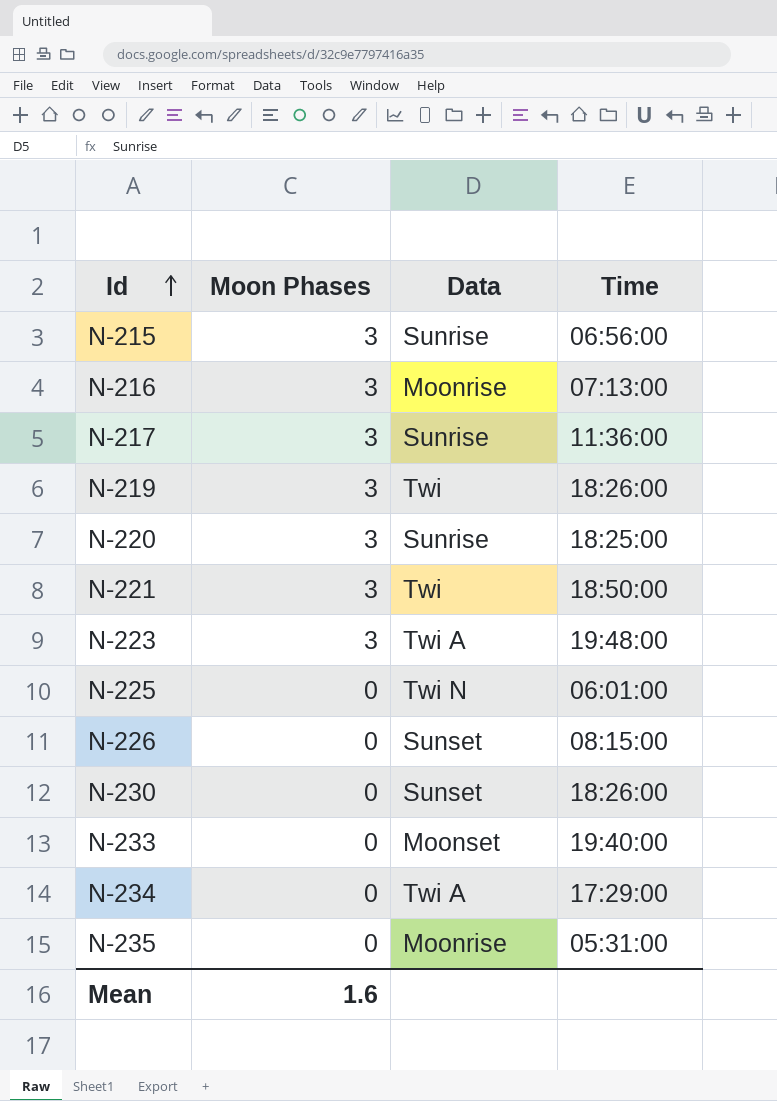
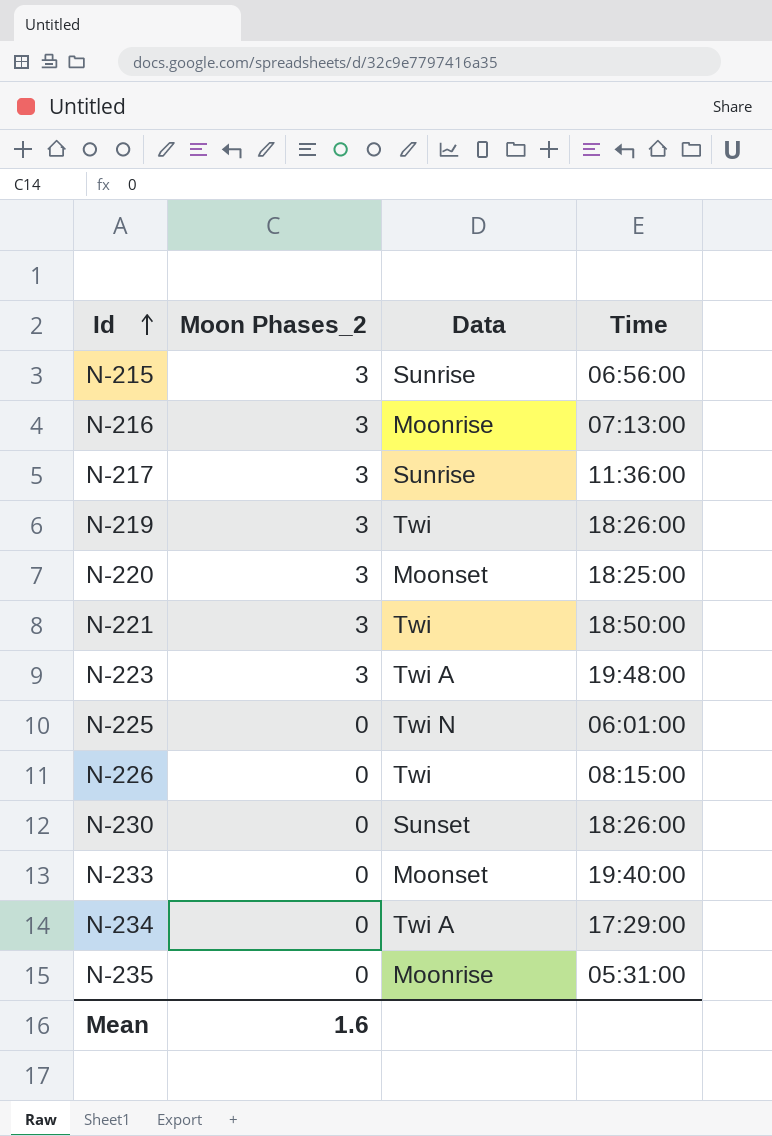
column name: Moon Phases -> Moon Phases_2
N-220 | Data: Sunrise -> Moonset
N-226 | Data: Sunset -> Twi

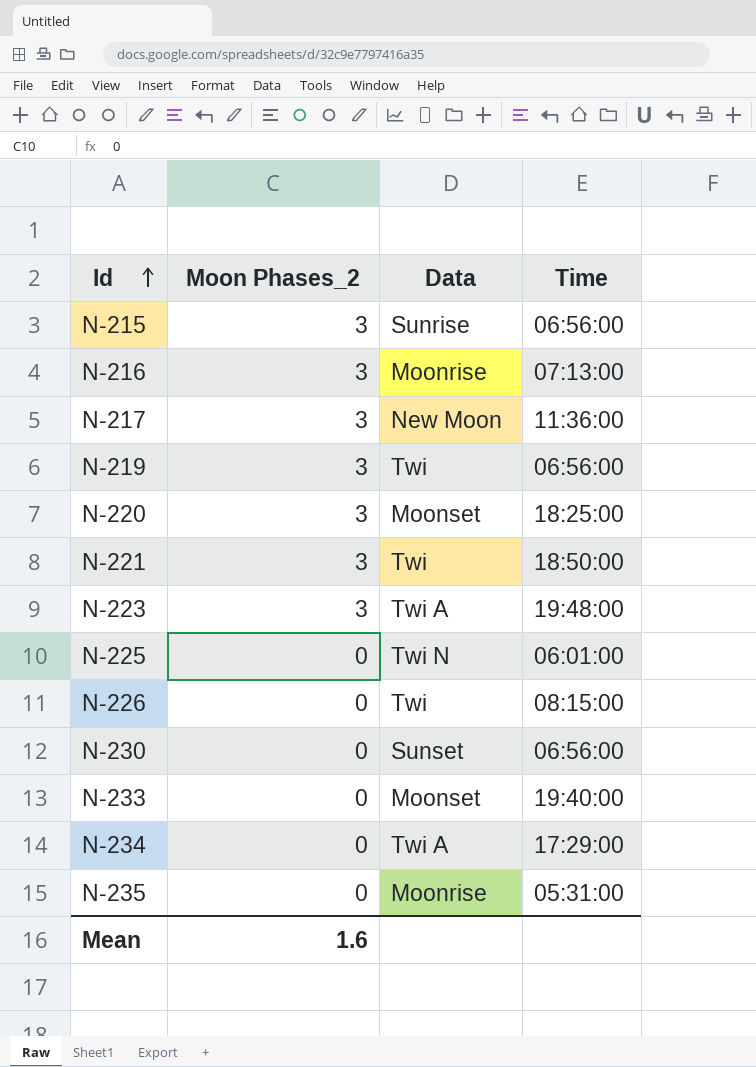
N-217 | Data: Sunrise -> New Moon
N-219 | Time: 18:26:00 -> 06:56:00
N-230 | Time: 18:26:00 -> 06:56:00

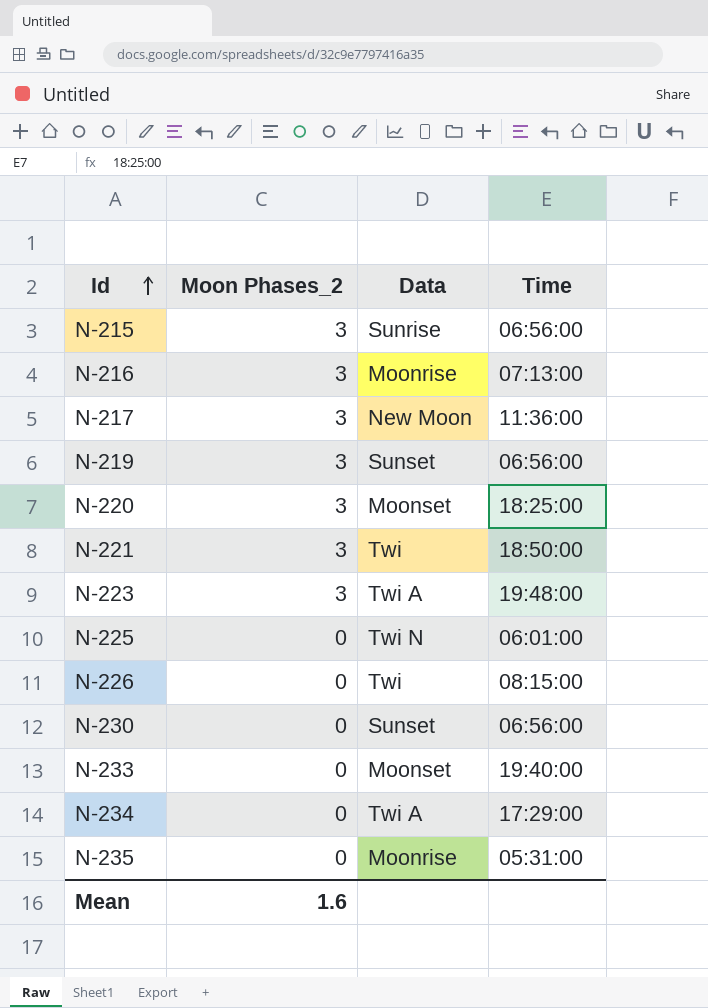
N-219 | Data: Twi -> Sunset

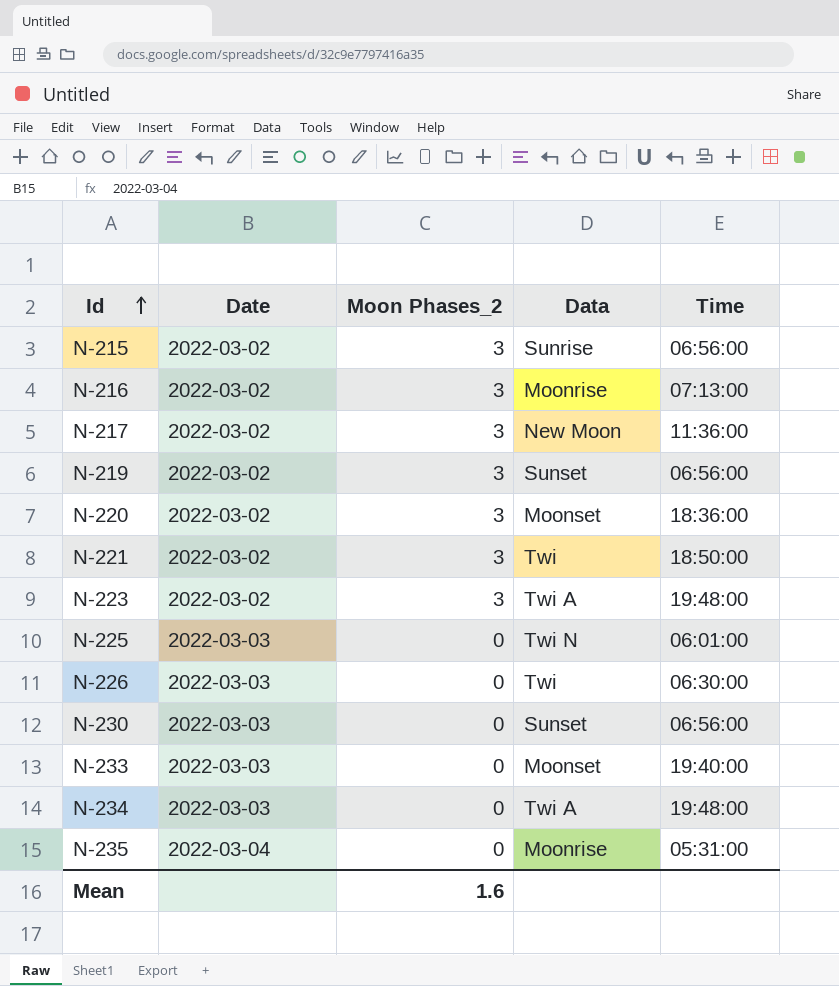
column Date | position: none -> 2
N-220 | Time: 18:25:00 -> 18:36:00
N-226 | Time: 08:15:00 -> 06:30:00
N-234 | Time: 17:29:00 -> 19:48:00

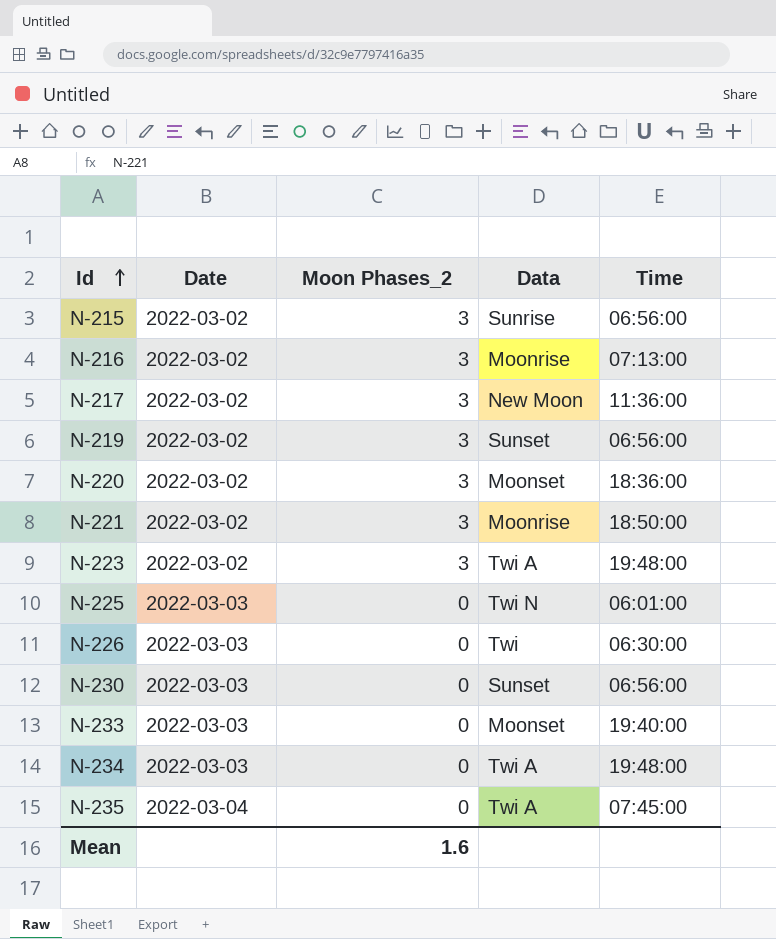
N-221 | Data: Twi -> Moonrise
N-235 | Data: Moonrise -> Twi A
N-235 | Time: 05:31:00 -> 07:45:00

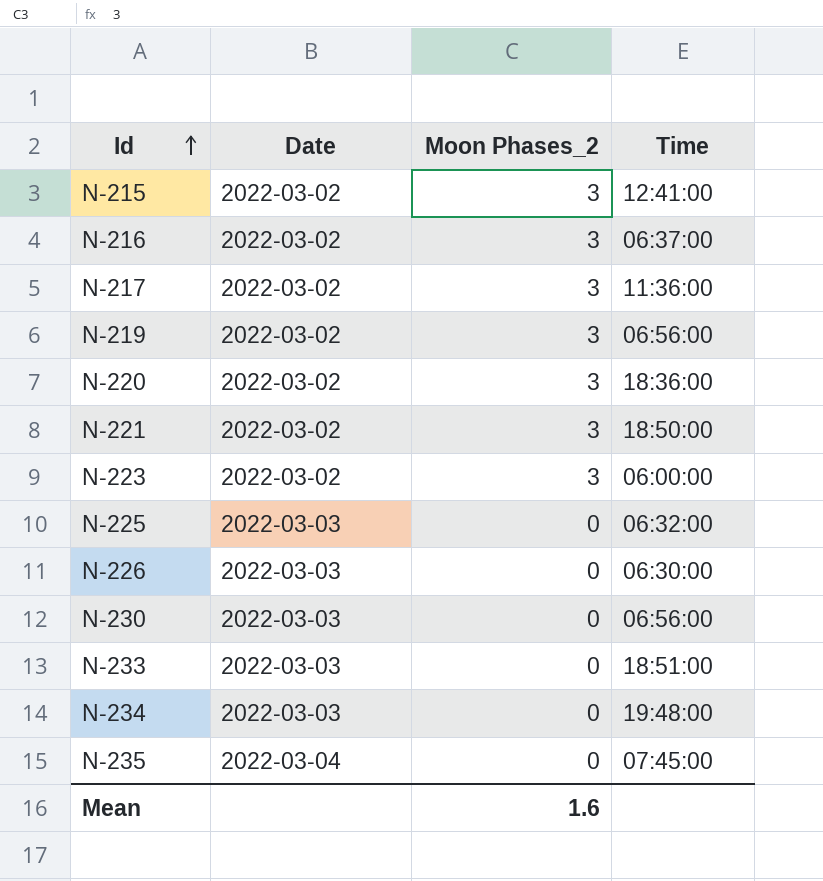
column Data | position: 4 -> none
N-215 | Time: 06:56:00 -> 12:41:00
N-216 | Time: 07:13:00 -> 06:37:00
N-223 | Time: 19:48:00 -> 06:00:00
N-225 | Time: 06:01:00 -> 06:32:00
N-233 | Time: 19:40:00 -> 18:51:00

